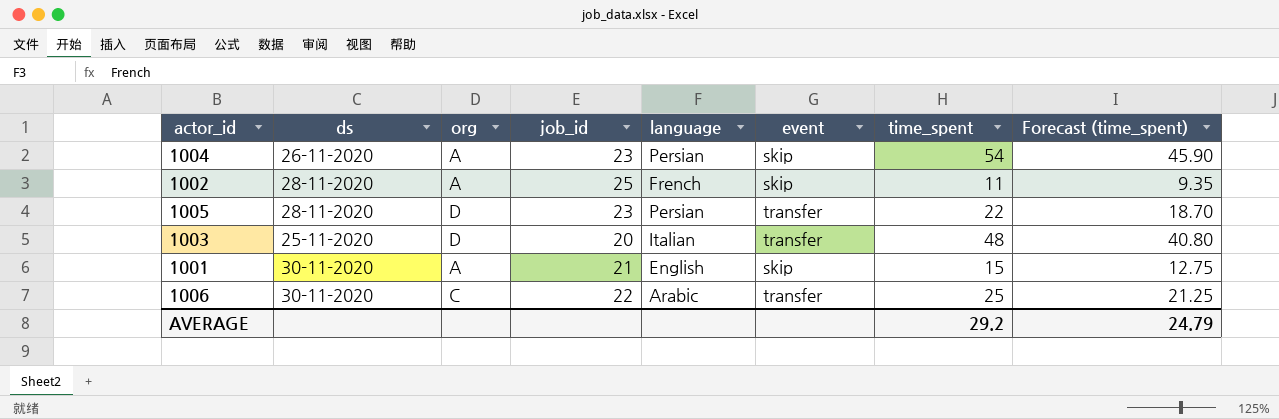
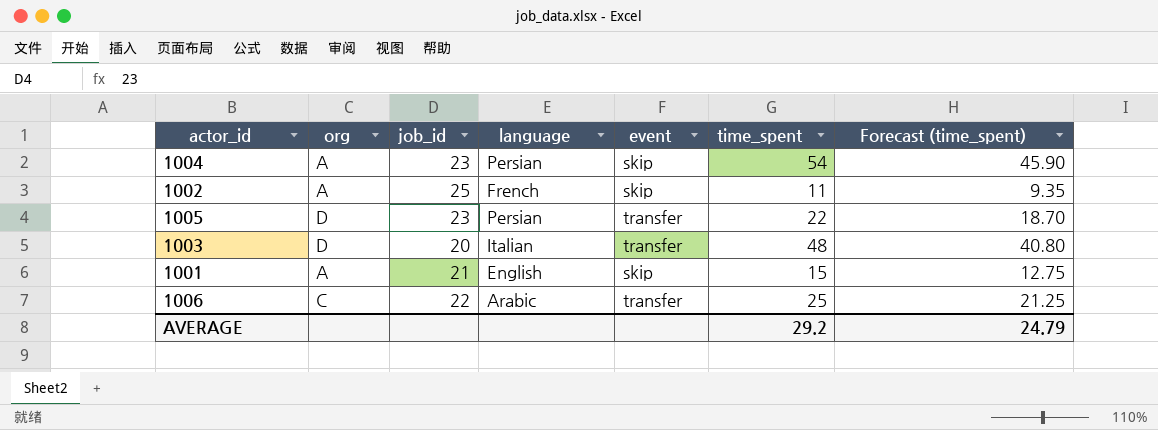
column ds | position: 2 -> none

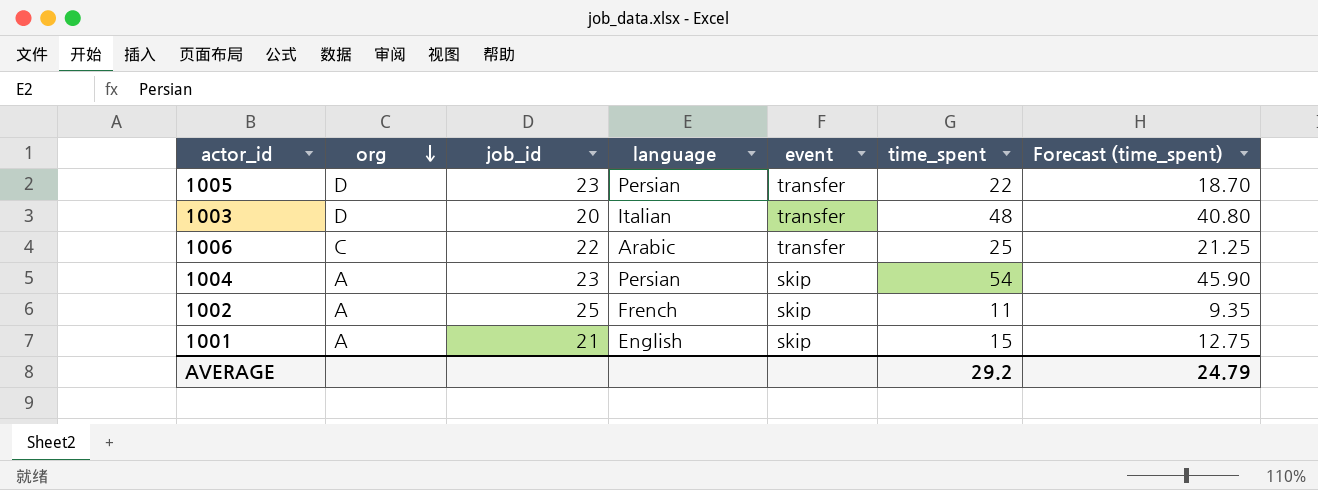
row order: none -> org descending

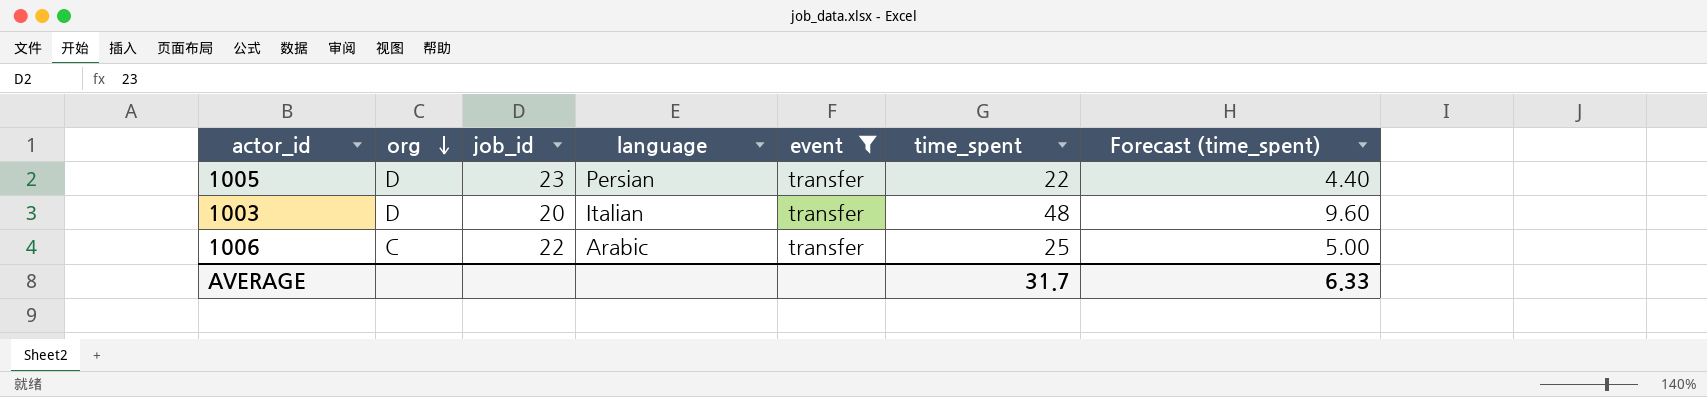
filter: none -> event = transfer
column Forecast (time_spent) | formula: [time_spent] * 0.85 -> [time_spent] * 0.2
AVERAGE | time_spent: 29.2 -> 31.7
AVERAGE | Forecast (time_spent): 24.79 -> 6.33

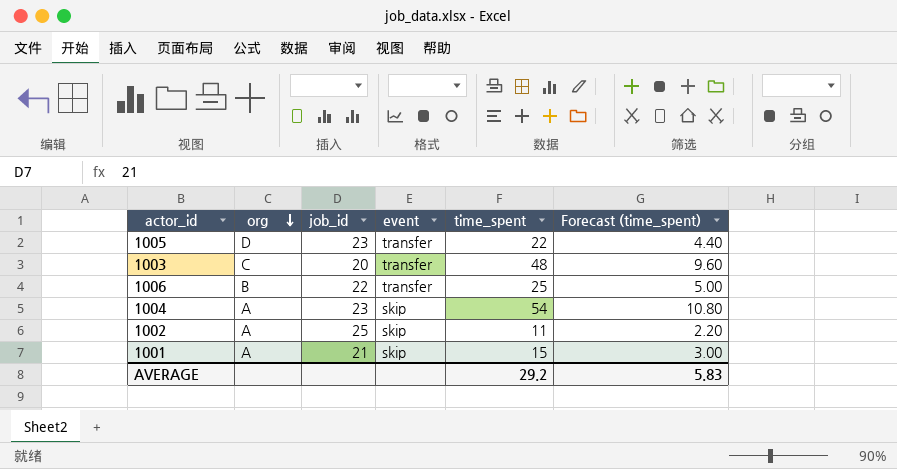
filter: event = transfer -> none
column language | position: 4 -> none
1003 | org: D -> C
1006 | org: C -> B
AVERAGE | time_spent: 31.7 -> 29.2
AVERAGE | Forecast (time_spent): 6.33 -> 5.83

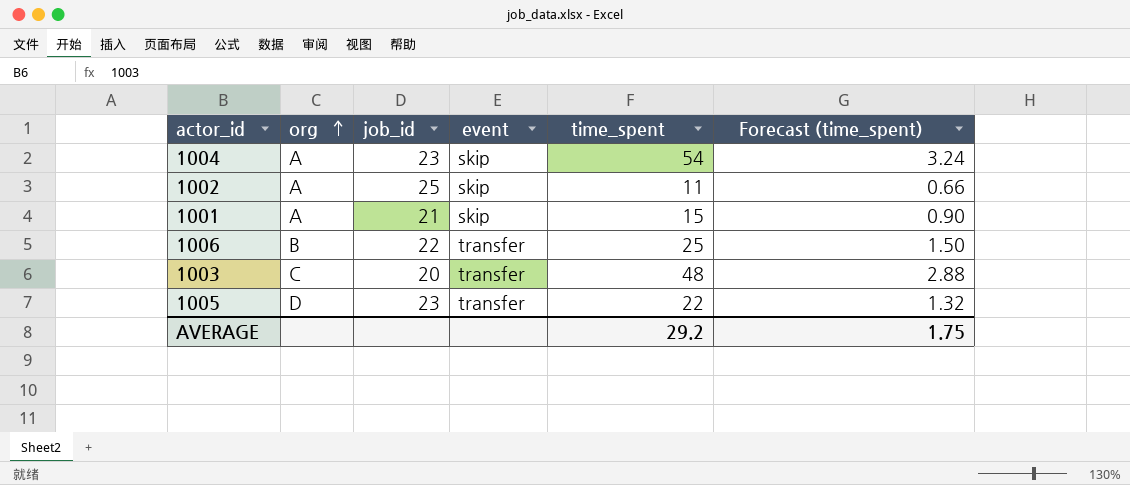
row order: org descending -> org ascending
column Forecast (time_spent) | formula: [time_spent] * 0.2 -> [time_spent] * 0.06
AVERAGE | Forecast (time_spent): 5.83 -> 1.75

